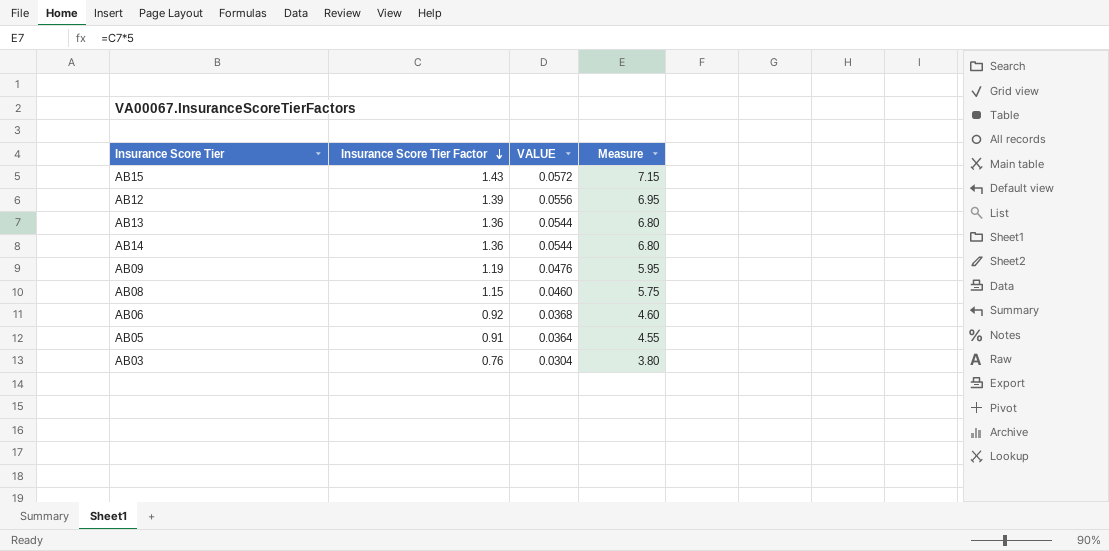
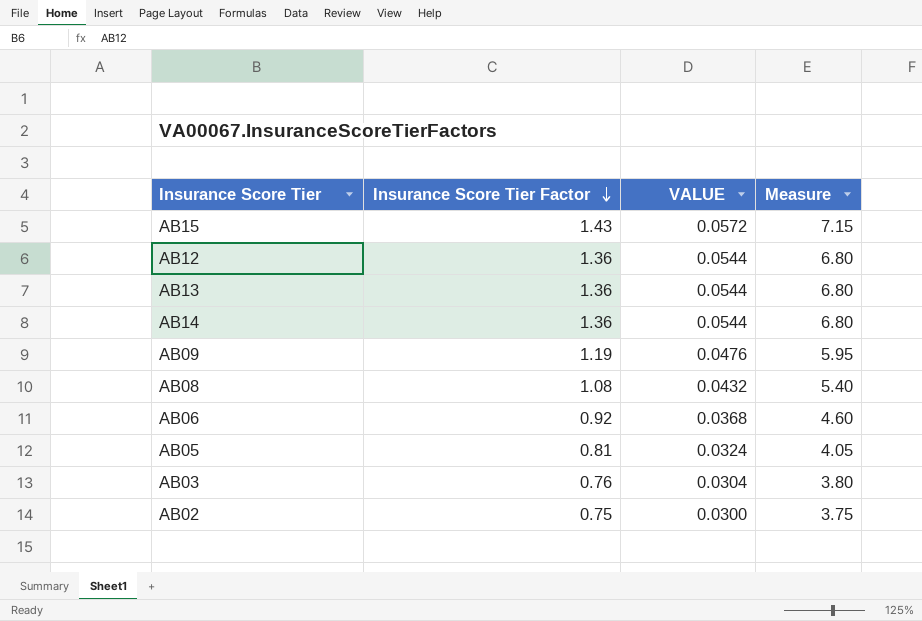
AB12 | Insurance Score Tier Factor: 1.39 -> 1.36
AB12 | VALUE: 0.0556 -> 0.0544
AB12 | Measure: 6.95 -> 6.80
AB08 | Insurance Score Tier Factor: 1.15 -> 1.08
AB08 | VALUE: 0.0460 -> 0.0432
AB08 | Measure: 5.75 -> 5.40
AB05 | Insurance Score Tier Factor: 0.91 -> 0.81
AB05 | VALUE: 0.0364 -> 0.0324
AB05 | Measure: 4.55 -> 4.05
row AB02: none -> 0.75 | 0.0300 | 3.75

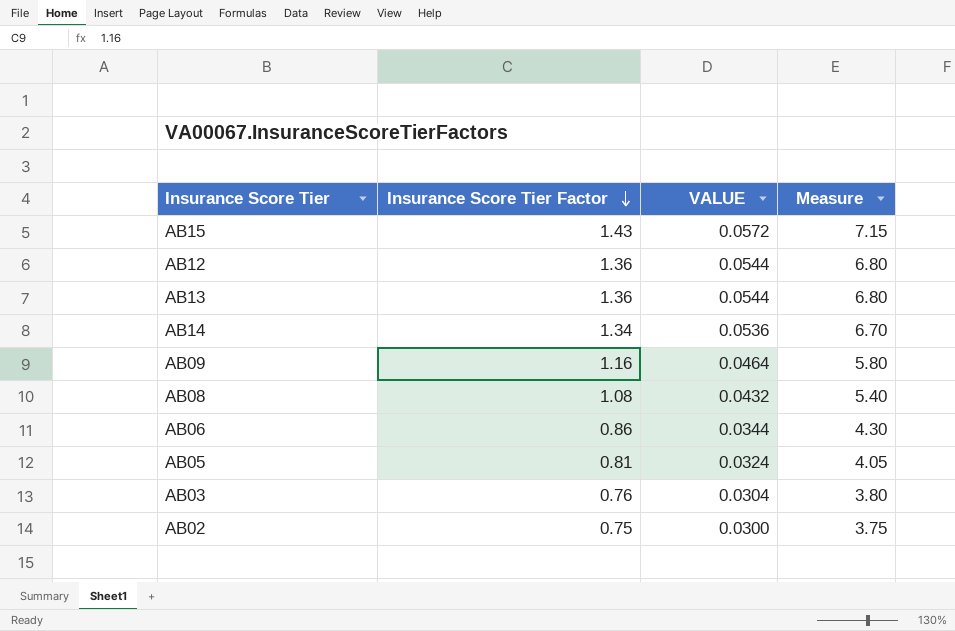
AB14 | Insurance Score Tier Factor: 1.36 -> 1.34
AB14 | VALUE: 0.0544 -> 0.0536
AB14 | Measure: 6.80 -> 6.70
AB09 | Insurance Score Tier Factor: 1.19 -> 1.16
AB09 | VALUE: 0.0476 -> 0.0464
AB09 | Measure: 5.95 -> 5.80
AB06 | Insurance Score Tier Factor: 0.92 -> 0.86
AB06 | VALUE: 0.0368 -> 0.0344
AB06 | Measure: 4.60 -> 4.30

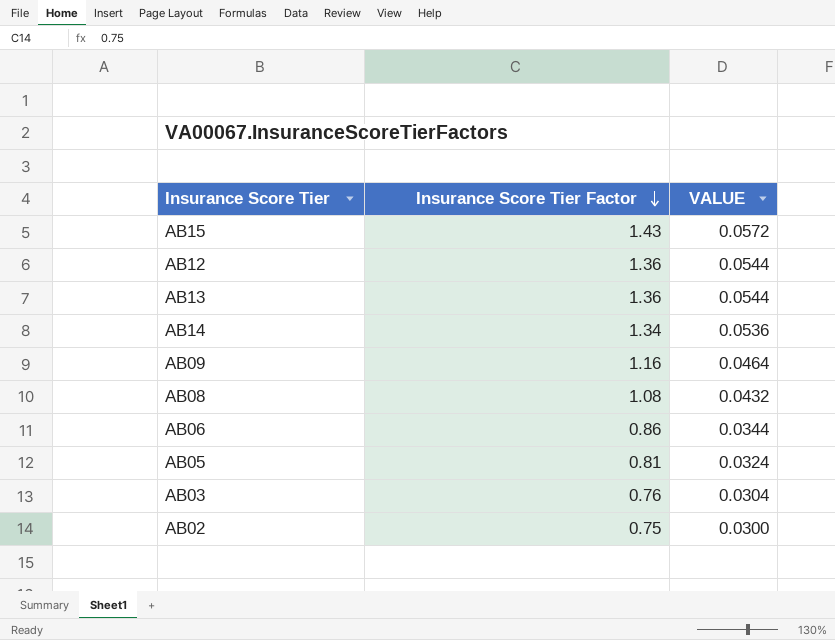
column Measure | formula: [Insurance Score Tier Factor] * 5 -> none

